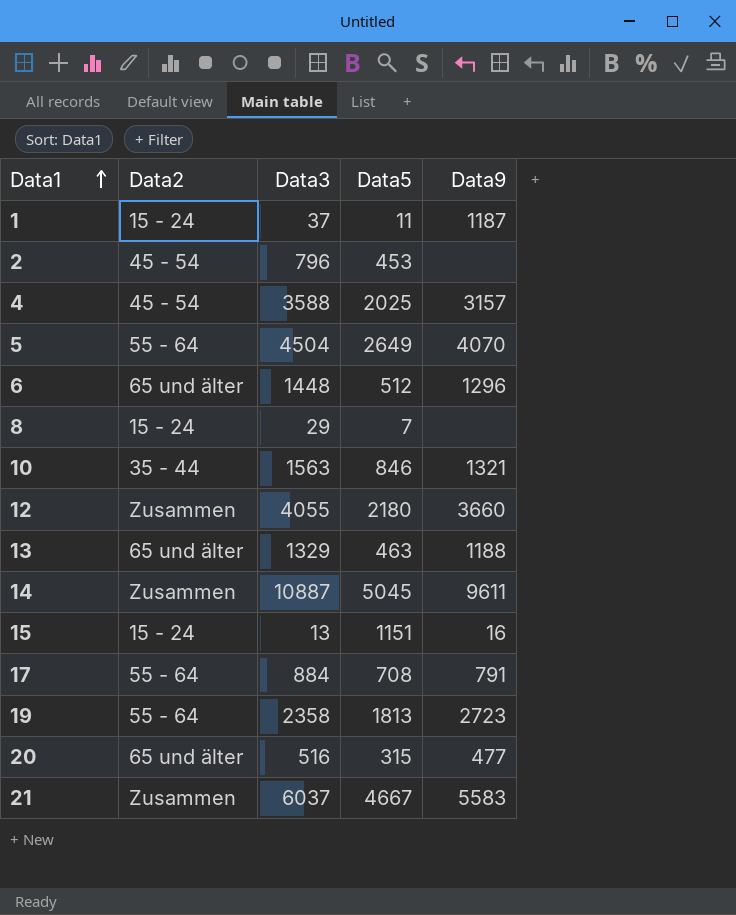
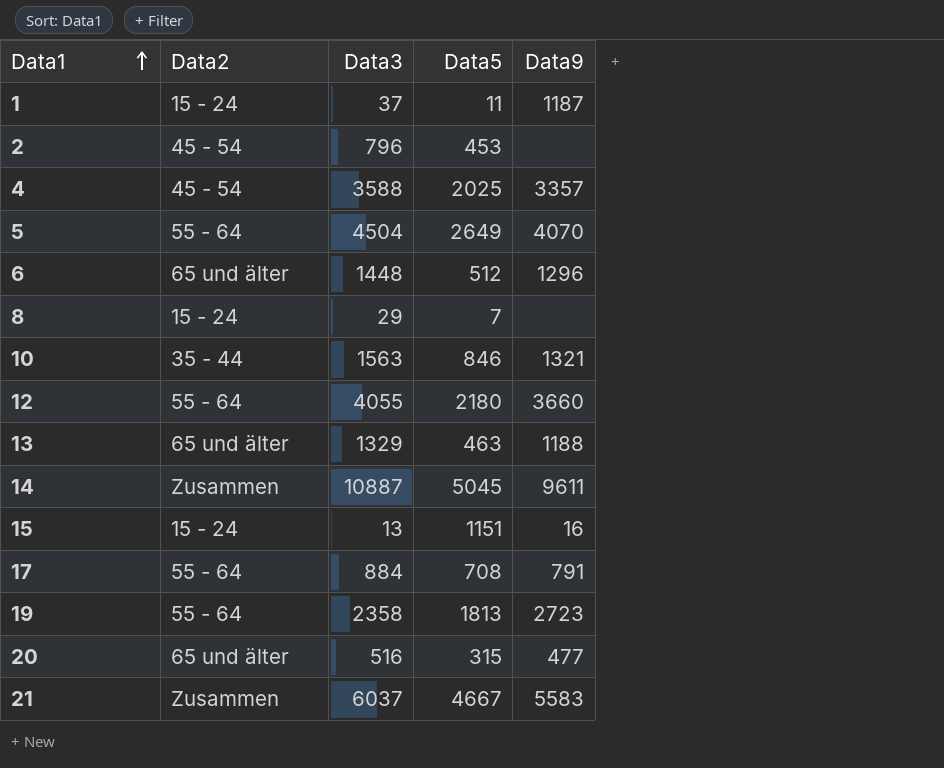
4 | Data9: 3157 -> 3357
12 | Data2: Zusammen -> 55 - 64

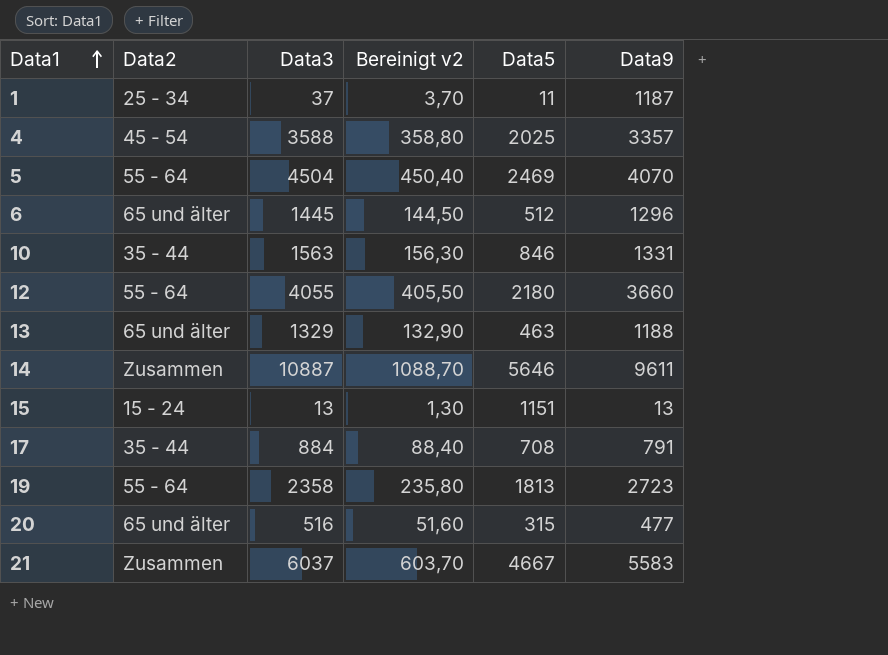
column Bereinigt v2 | formula: none -> [Data3] * 0,1
row 2: 45 - 54 | 796 | 453 | none -> none
row 8: 15 - 24 | 29 | 7 | none -> none
1 | Data2: 15 - 24 -> 25 - 34
5 | Data5: 2649 -> 2469
6 | Data3: 1448 -> 1445
10 | Data9: 1321 -> 1331
14 | Data5: 5045 -> 5646
15 | Data9: 16 -> 13
17 | Data2: 55 - 64 -> 35 - 44

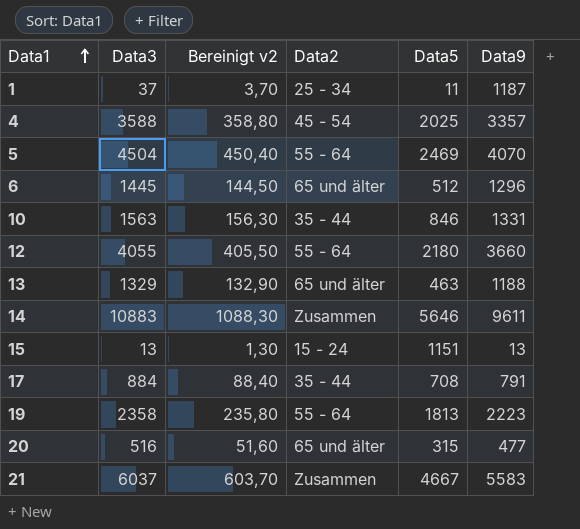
column Data2 | position: 2 -> 4
14 | Data3: 10887 -> 10883
14 | Bereinigt v2: 1088,70 -> 1088,30
19 | Data9: 2723 -> 2223

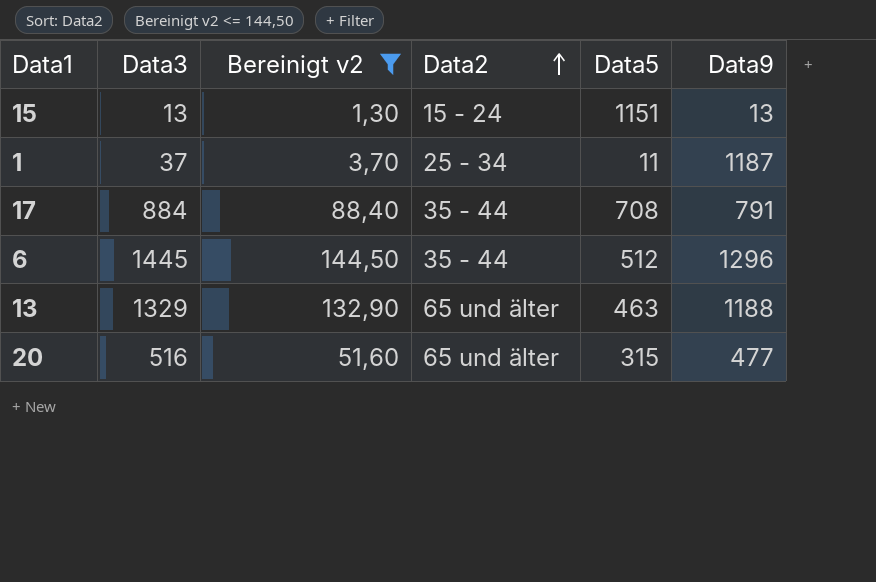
filter: none -> Bereinigt v2 <= 144,50
row order: Data1 ascending -> Data2 ascending
6 | Data2: 65 und älter -> 35 - 44

